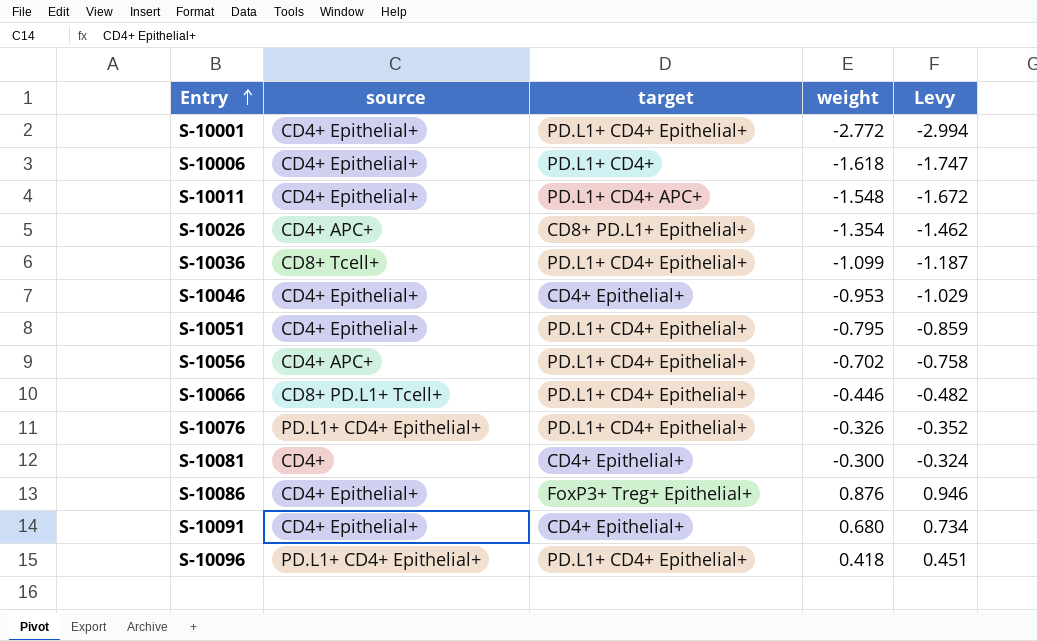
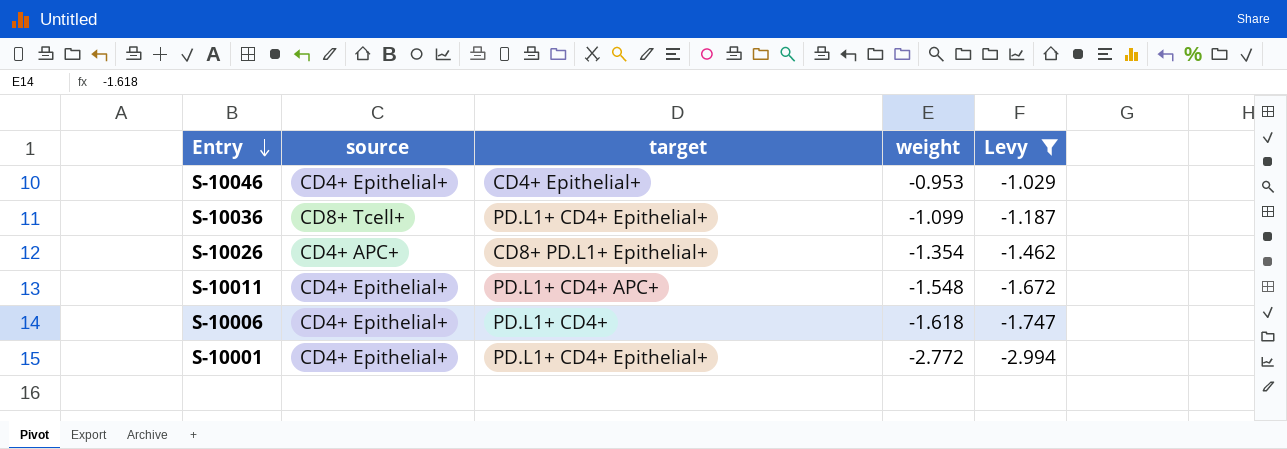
filter: none -> Levy <= -1.029
row order: Entry ascending -> Entry descending

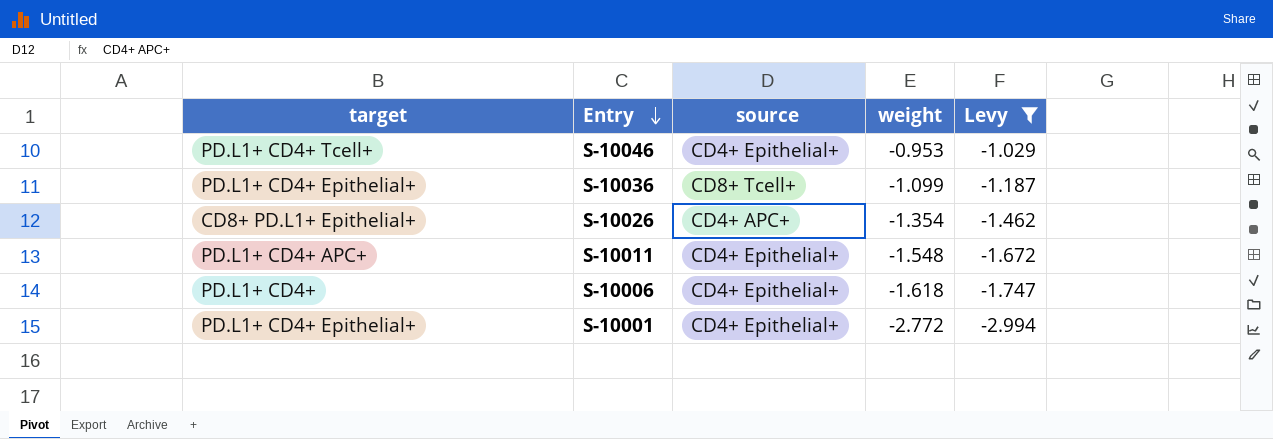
column target | position: 3 -> 1
S-10046 | target: CD4+ Epithelial+ -> PD.L1+ CD4+ Tcell+

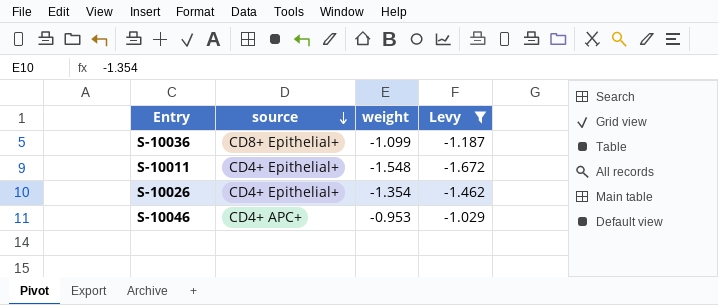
row order: Entry descending -> source descending
column target | position: 1 -> none
row S-10006: PD.L1+ CD4+ | CD4+ Epithelial+ | -1.618 | -1.747 -> none
row S-10001: PD.L1+ CD4+ Epithelial+ | CD4+ Epithelial+ | -2.772 | -2.994 -> none
S-10036 | source: CD8+ Tcell+ -> CD8+ Epithelial+
S-10026 | source: CD4+ APC+ -> CD4+ Epithelial+
S-10046 | source: CD4+ Epithelial+ -> CD4+ APC+

